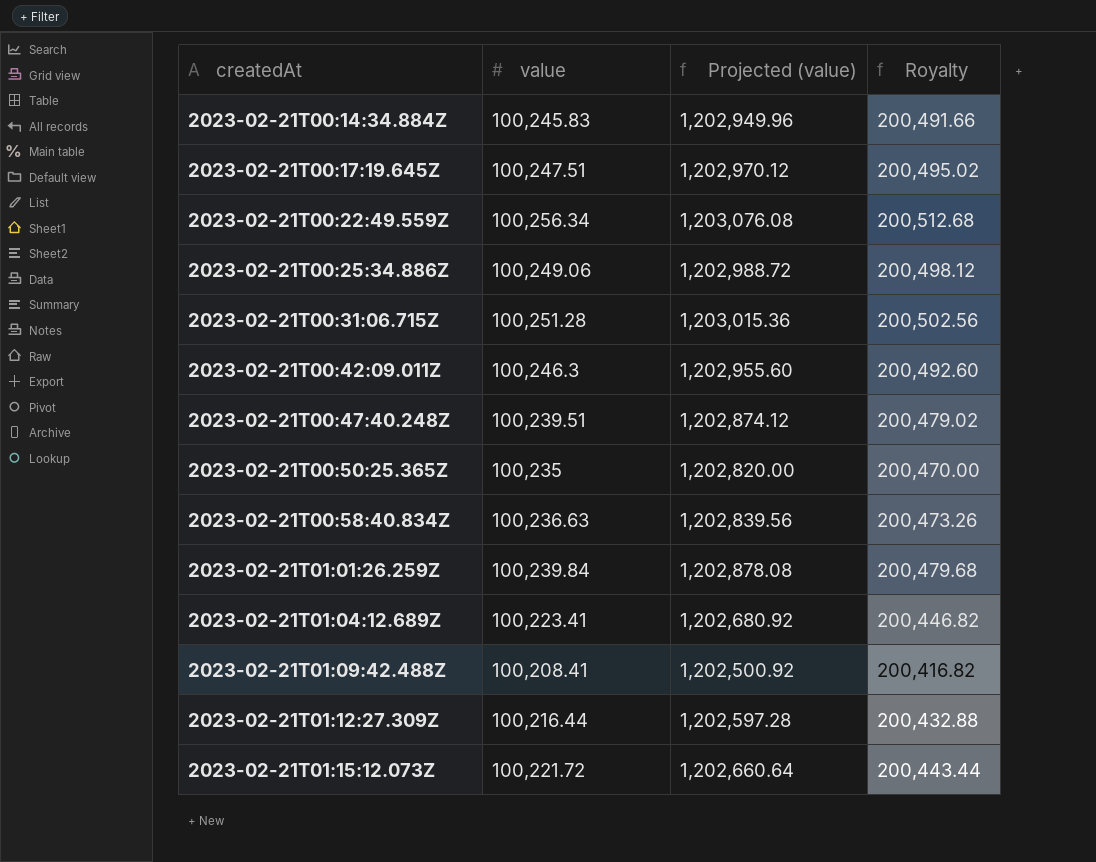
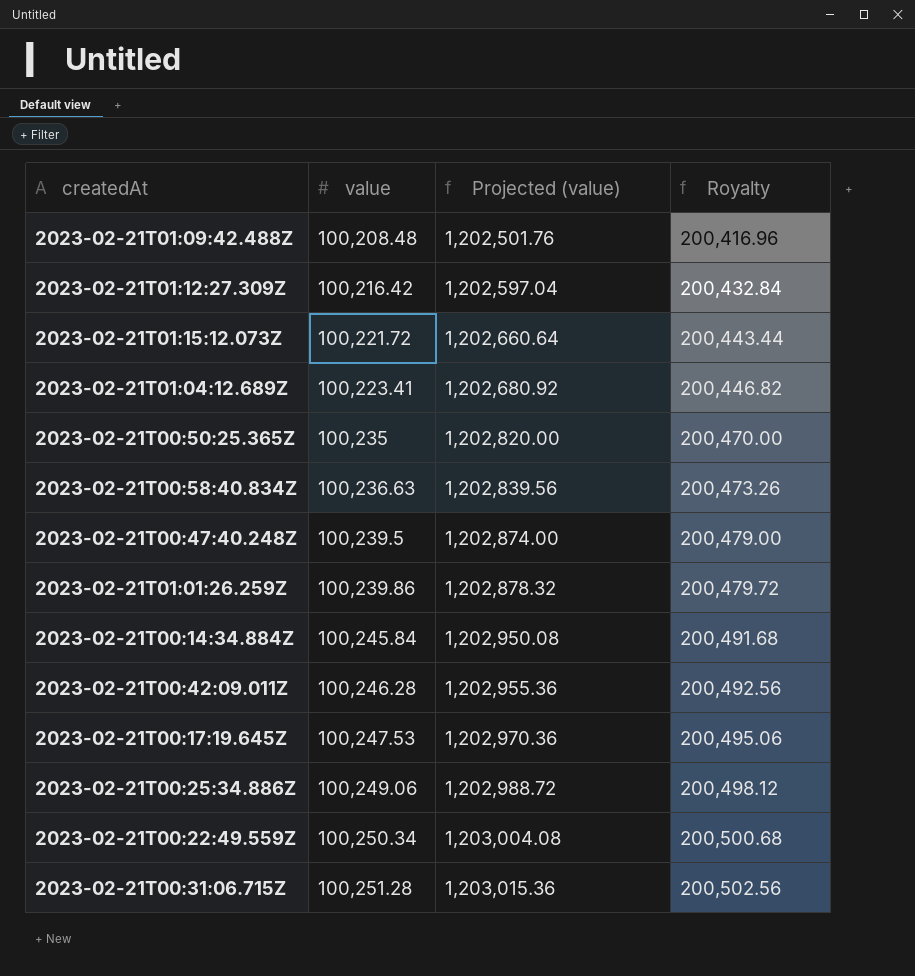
row order: createdAt ascending -> value ascending
2023-02-21T01:09:42.488Z | value: 100,208.41 -> 100,208.48
2023-02-21T01:09:42.488Z | Projected (value): 1,202,500.92 -> 1,202,501.76
2023-02-21T01:09:42.488Z | Royalty: 200,416.82 -> 200,416.96
2023-02-21T01:12:27.309Z | value: 100,216.44 -> 100,216.42
2023-02-21T01:12:27.309Z | Projected (value): 1,202,597.28 -> 1,202,597.04
2023-02-21T01:12:27.309Z | Royalty: 200,432.88 -> 200,432.84
2023-02-21T00:47:40.248Z | value: 100,239.51 -> 100,239.5
2023-02-21T00:47:40.248Z | Projected (value): 1,202,874.12 -> 1,202,874.00
2023-02-21T00:47:40.248Z | Royalty: 200,479.02 -> 200,479.00
2023-02-21T01:01:26.259Z | value: 100,239.84 -> 100,239.86
2023-02-21T01:01:26.259Z | Projected (value): 1,202,878.08 -> 1,202,878.32
2023-02-21T01:01:26.259Z | Royalty: 200,479.68 -> 200,479.72
2023-02-21T00:14:34.884Z | value: 100,245.83 -> 100,245.84
2023-02-21T00:14:34.884Z | Projected (value): 1,202,949.96 -> 1,202,950.08
2023-02-21T00:14:34.884Z | Royalty: 200,491.66 -> 200,491.68
2023-02-21T00:42:09.011Z | value: 100,246.3 -> 100,246.28
2023-02-21T00:42:09.011Z | Projected (value): 1,202,955.60 -> 1,202,955.36
2023-02-21T00:42:09.011Z | Royalty: 200,492.60 -> 200,492.56
2023-02-21T00:17:19.645Z | value: 100,247.51 -> 100,247.53
2023-02-21T00:17:19.645Z | Projected (value): 1,202,970.12 -> 1,202,970.36
2023-02-21T00:17:19.645Z | Royalty: 200,495.02 -> 200,495.06
2023-02-21T00:22:49.559Z | value: 100,256.34 -> 100,250.34
2023-02-21T00:22:49.559Z | Projected (value): 1,203,076.08 -> 1,203,004.08
2023-02-21T00:22:49.559Z | Royalty: 200,512.68 -> 200,500.68

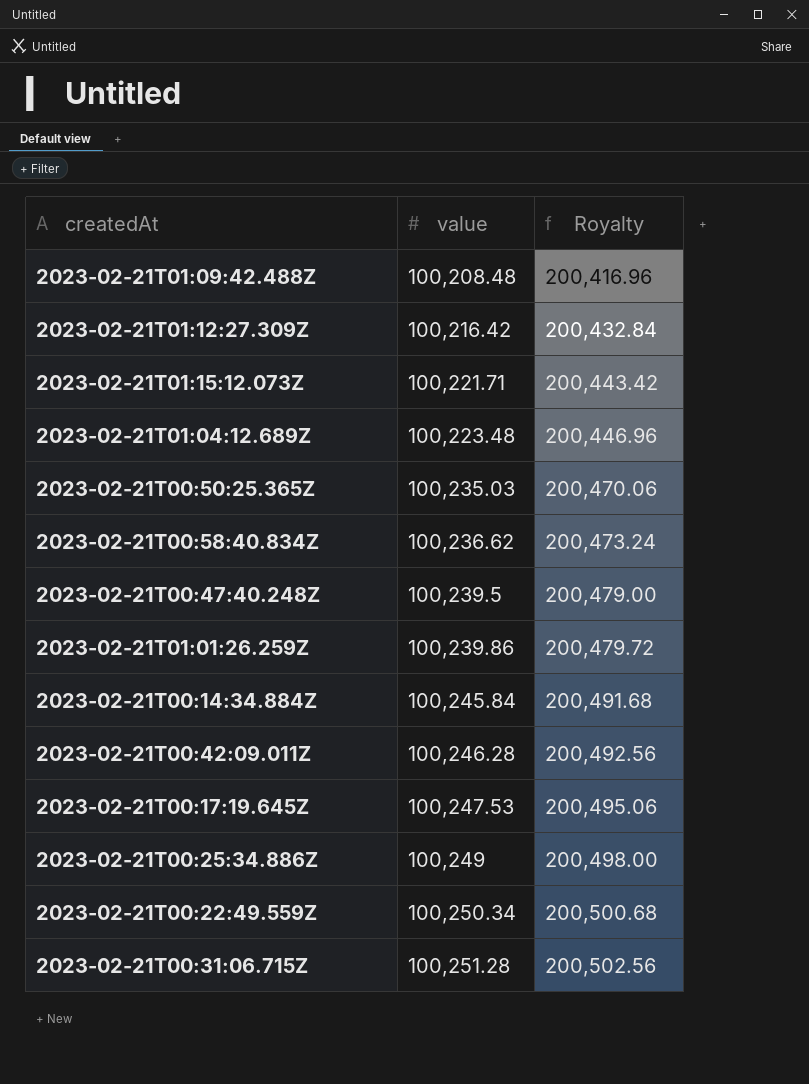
column Projected (value) | formula: [value] * 12 -> none
2023-02-21T01:15:12.073Z | value: 100,221.72 -> 100,221.71
2023-02-21T01:15:12.073Z | Royalty: 200,443.44 -> 200,443.42
2023-02-21T01:04:12.689Z | value: 100,223.41 -> 100,223.48
2023-02-21T01:04:12.689Z | Royalty: 200,446.82 -> 200,446.96
2023-02-21T00:50:25.365Z | value: 100,235 -> 100,235.03
2023-02-21T00:50:25.365Z | Royalty: 200,470.00 -> 200,470.06
2023-02-21T00:58:40.834Z | value: 100,236.63 -> 100,236.62
2023-02-21T00:58:40.834Z | Royalty: 200,473.26 -> 200,473.24
2023-02-21T00:25:34.886Z | value: 100,249.06 -> 100,249
2023-02-21T00:25:34.886Z | Royalty: 200,498.12 -> 200,498.00

